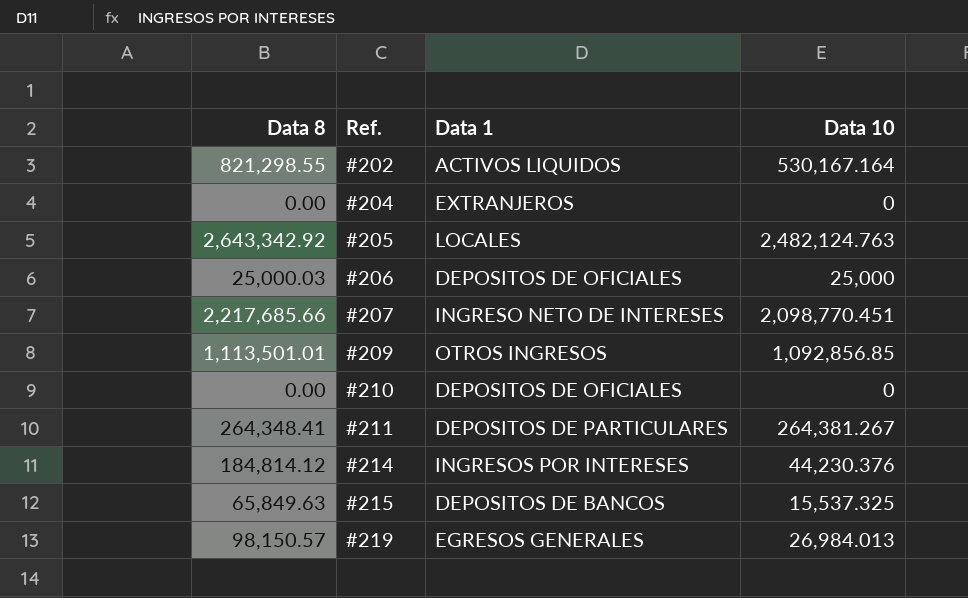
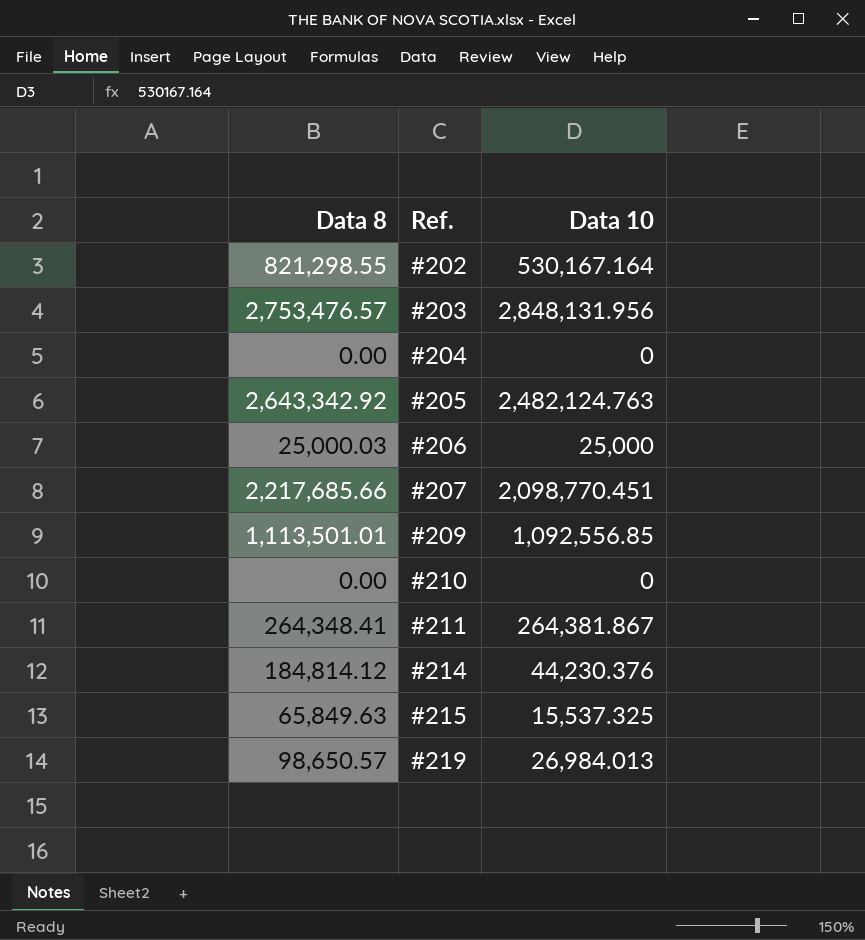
column Data 1 | position: 3 -> none
row #203: none -> 2,753,476.57 | 2,848,131.956
#209 | Data 10: 1,092,856.85 -> 1,092,556.85
#211 | Data 10: 264,381.267 -> 264,381.867
#219 | Data 8: 98,150.57 -> 98,650.57

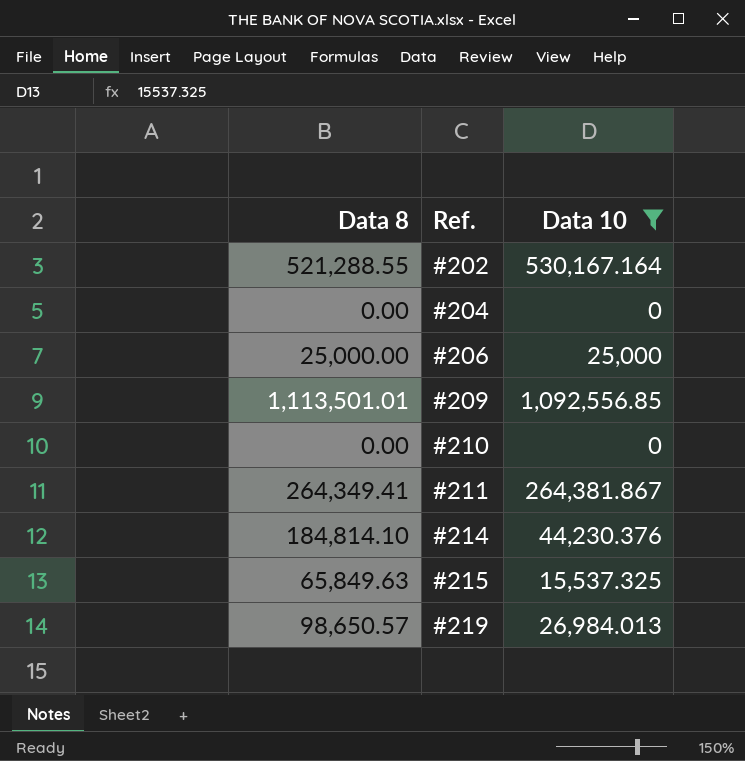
filter: none -> Data 10 <= 1,092,556.85
#202 | Data 8: 821,298.55 -> 521,288.55
#206 | Data 8: 25,000.03 -> 25,000.00
#211 | Data 8: 264,348.41 -> 264,349.41
#214 | Data 8: 184,814.12 -> 184,814.10

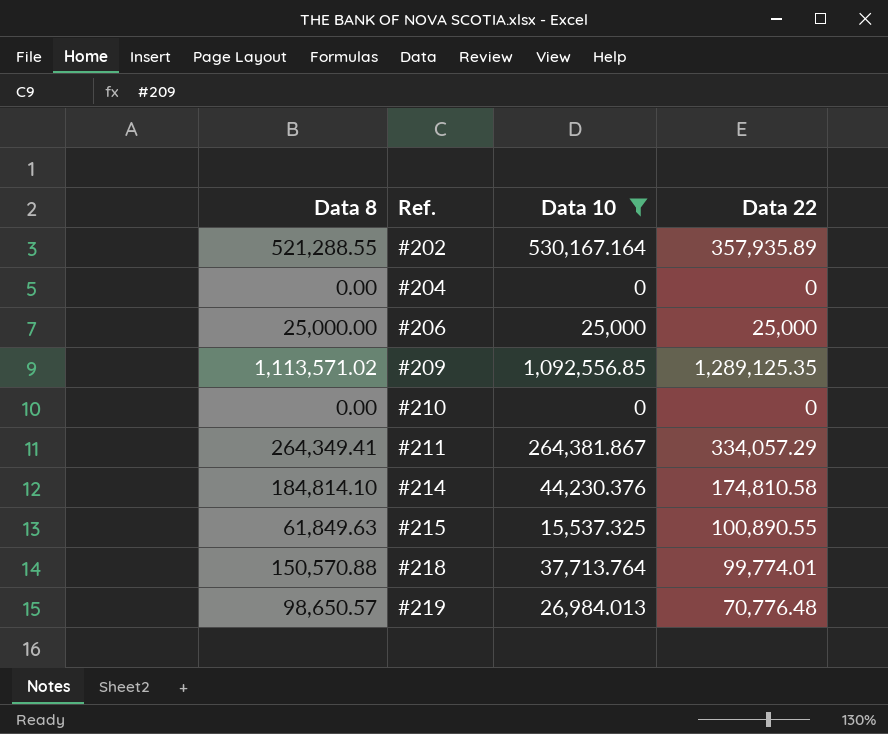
column Data 22 | position: none -> 4
#209 | Data 8: 1,113,501.01 -> 1,113,571.02
#215 | Data 8: 65,849.63 -> 61,849.63
row #218: none -> 150,570.88 | 37,713.764 | 99,774.01

